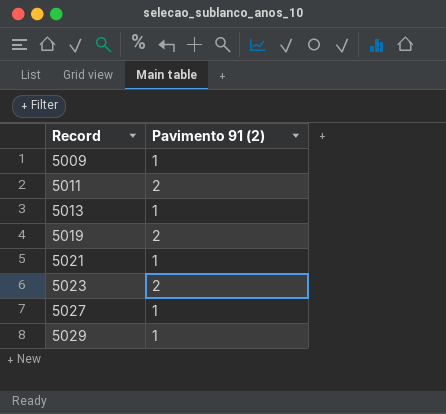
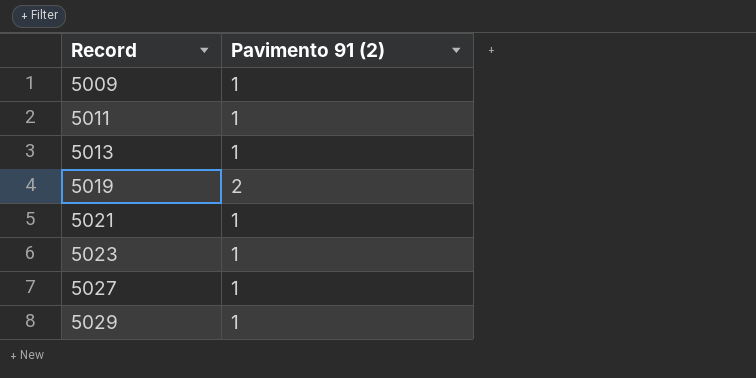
5011 | Pavimento 91 (2): 2 -> 1
5023 | Pavimento 91 (2): 2 -> 1

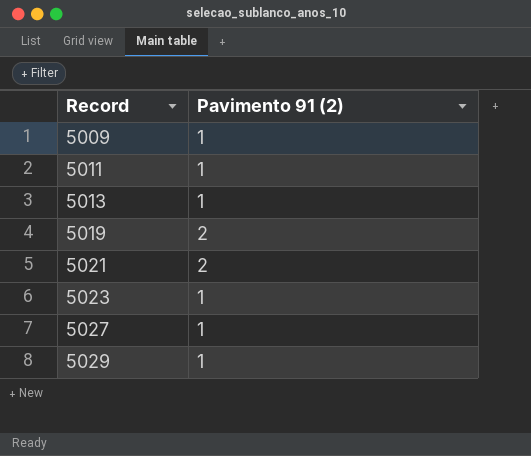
5021 | Pavimento 91 (2): 1 -> 2

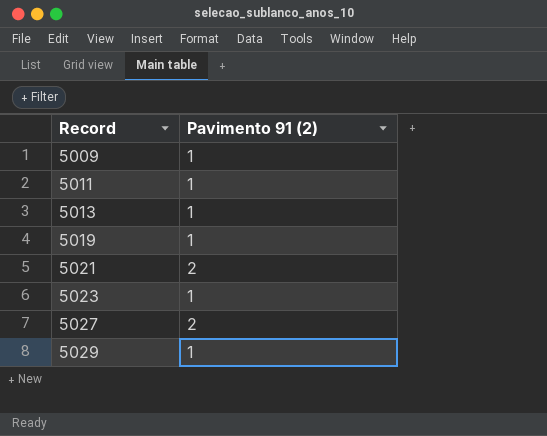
5019 | Pavimento 91 (2): 2 -> 1
5027 | Pavimento 91 (2): 1 -> 2

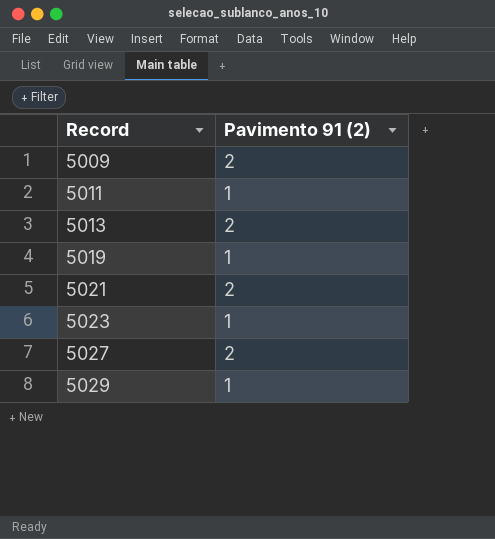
5009 | Pavimento 91 (2): 1 -> 2
5013 | Pavimento 91 (2): 1 -> 2

